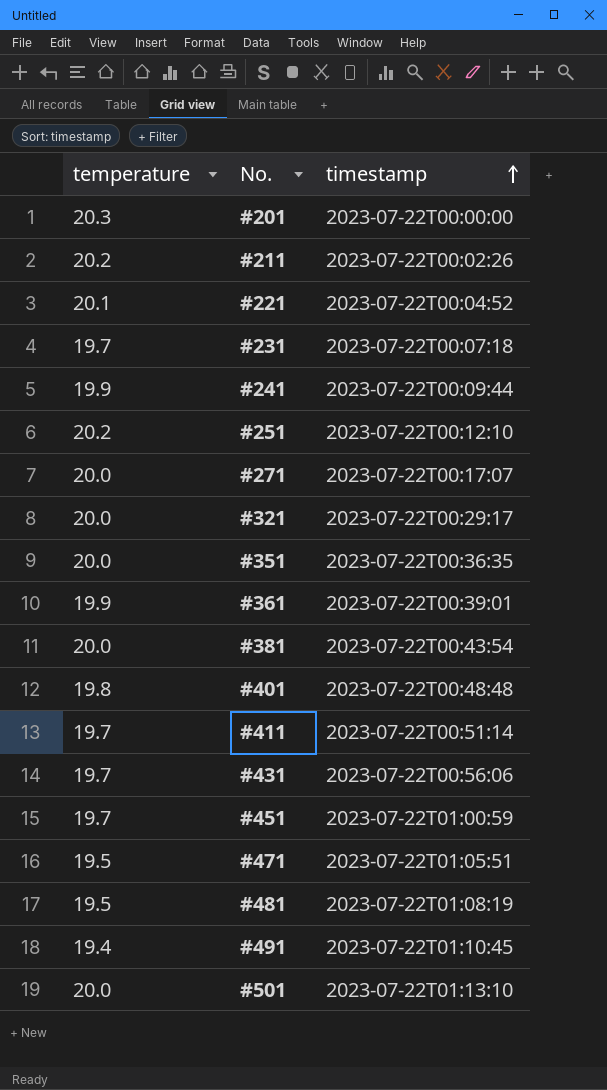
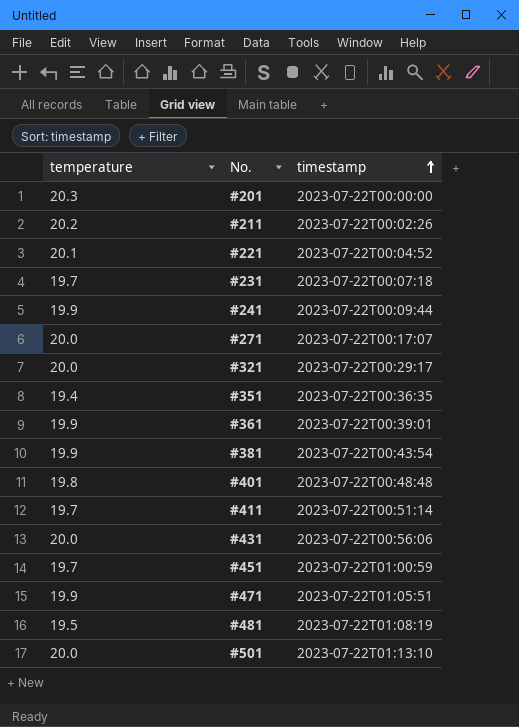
row #251: 20.2 | 2023-07-22T00:12:10 -> none
row #491: 19.4 | 2023-07-22T01:10:45 -> none
#351 | temperature: 20.0 -> 19.4
#381 | temperature: 20.0 -> 19.9
#431 | temperature: 19.7 -> 20.0
#471 | temperature: 19.5 -> 19.9

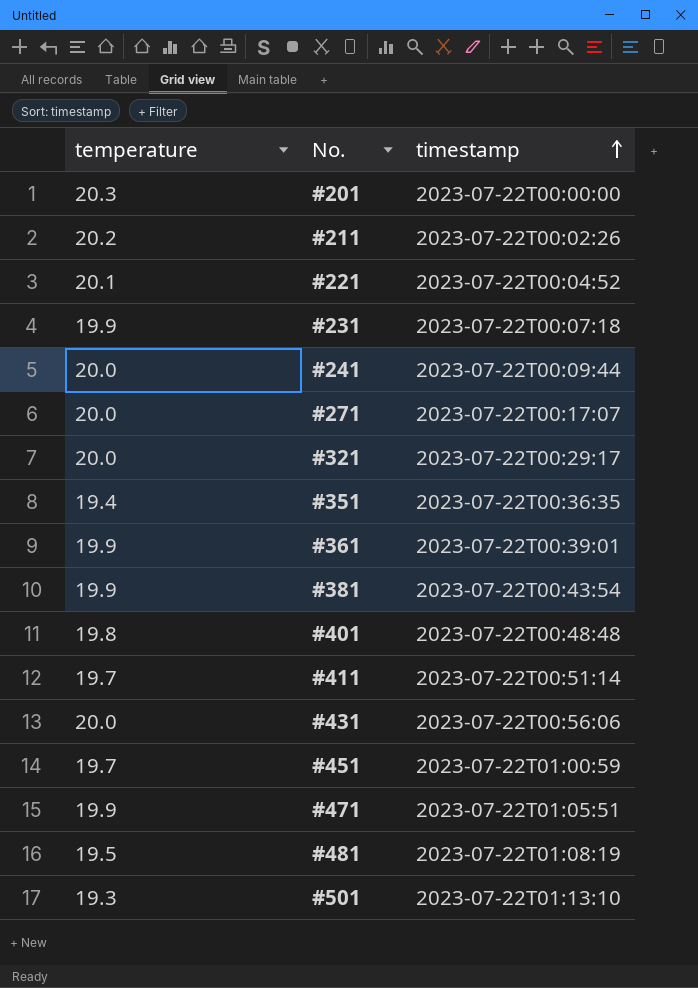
#231 | temperature: 19.7 -> 19.9
#241 | temperature: 19.9 -> 20.0
#501 | temperature: 20.0 -> 19.3

